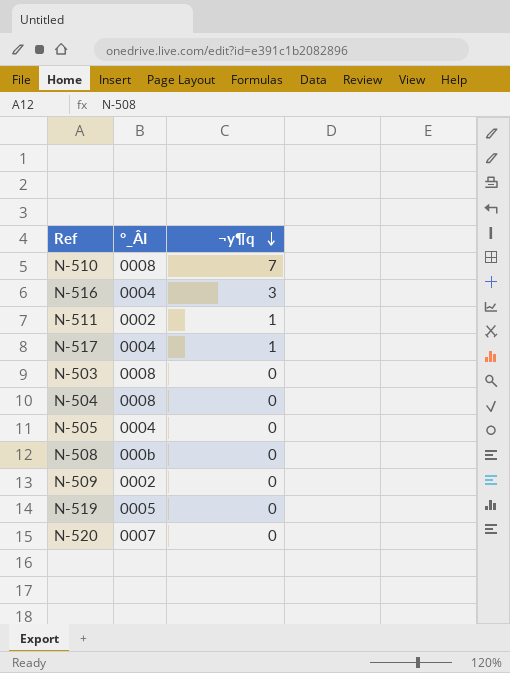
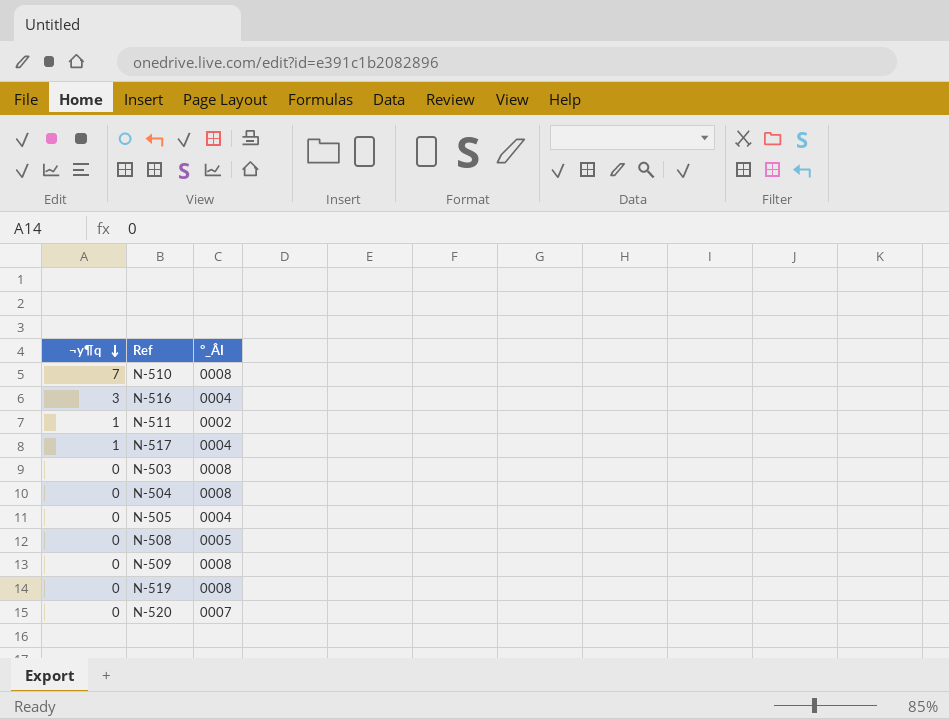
column ¬y¶q | position: 3 -> 1
N-508 | °_ÂI: 000b -> 0005
N-509 | °_ÂI: 0002 -> 0008
N-519 | °_ÂI: 0005 -> 0008

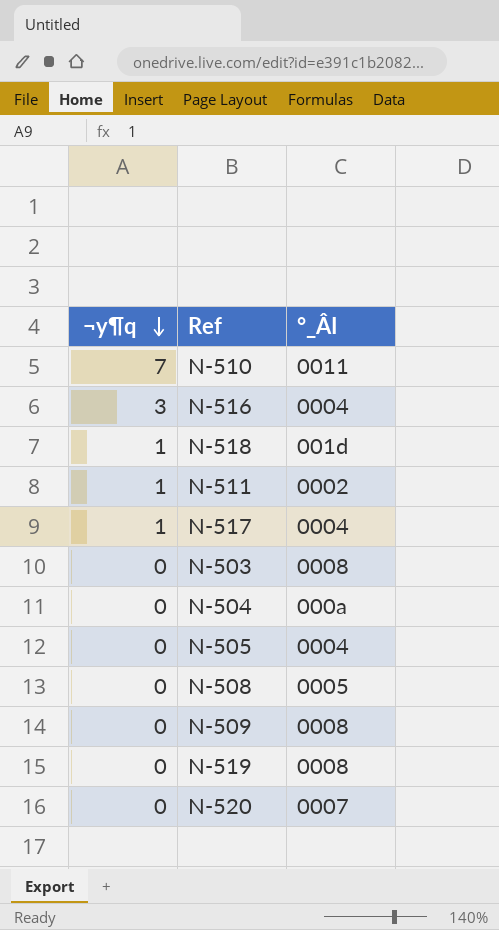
N-510 | °_ÂI: 0008 -> 0011
row N-518: none -> 1 | 001d
N-504 | °_ÂI: 0008 -> 000a

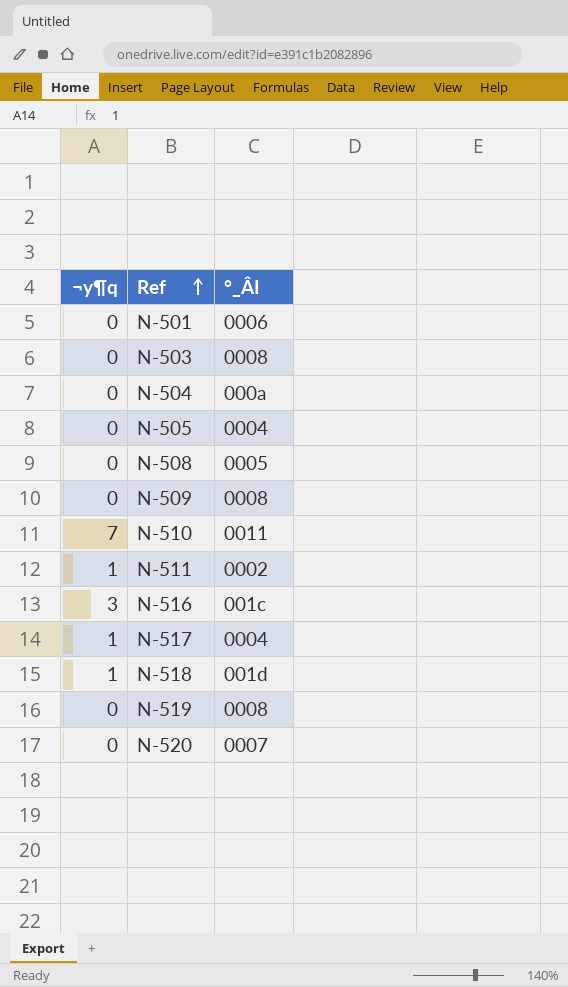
row order: ¬y¶q descending -> Ref ascending
row N-501: none -> 0 | 0006
N-516 | °_ÂI: 0004 -> 001c

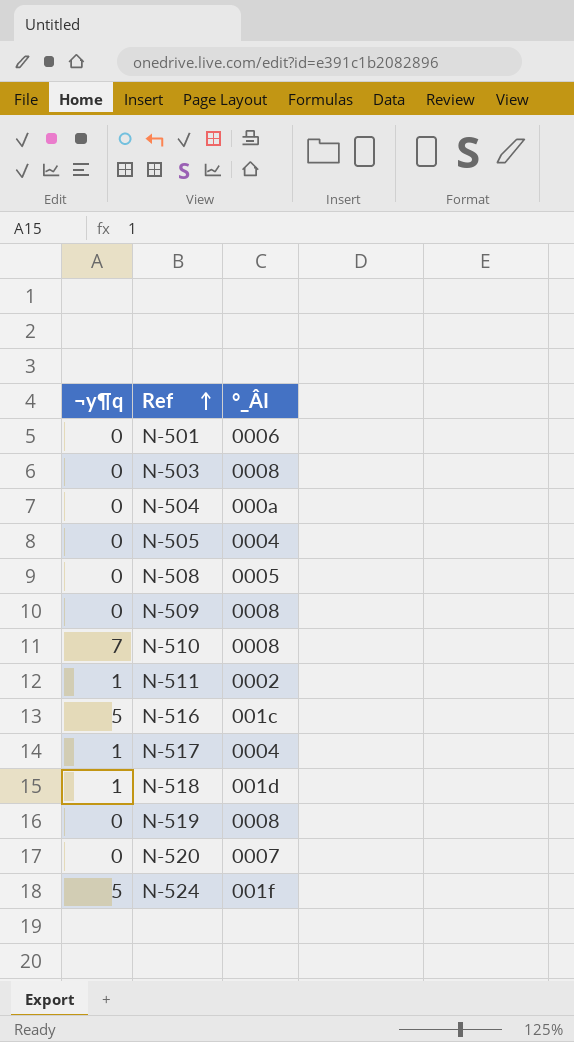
N-510 | °_ÂI: 0011 -> 0008
N-516 | ¬y¶q: 3 -> 5
row N-524: none -> 5 | 001f

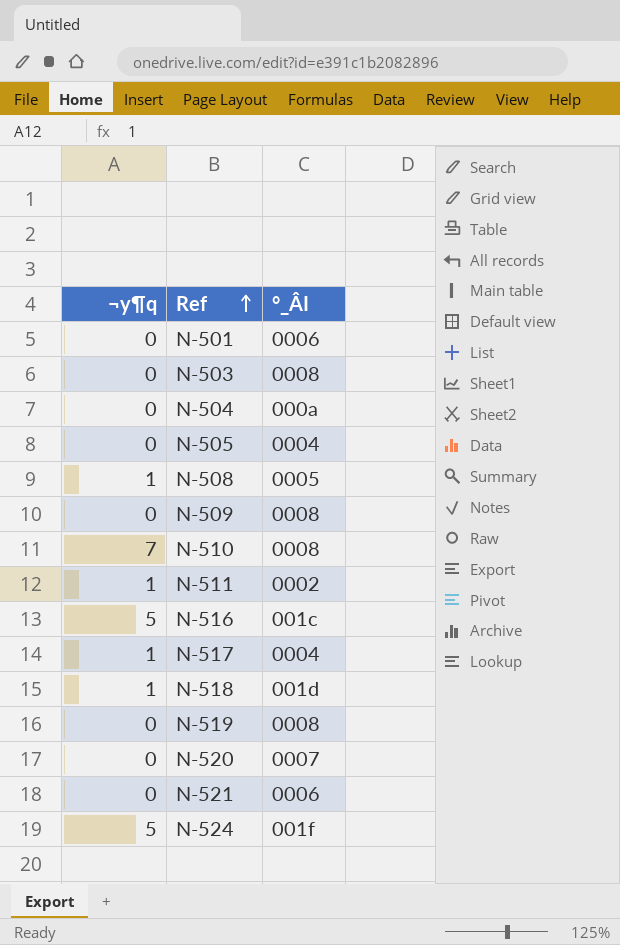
N-508 | ¬y¶q: 0 -> 1
row N-521: none -> 0 | 0006

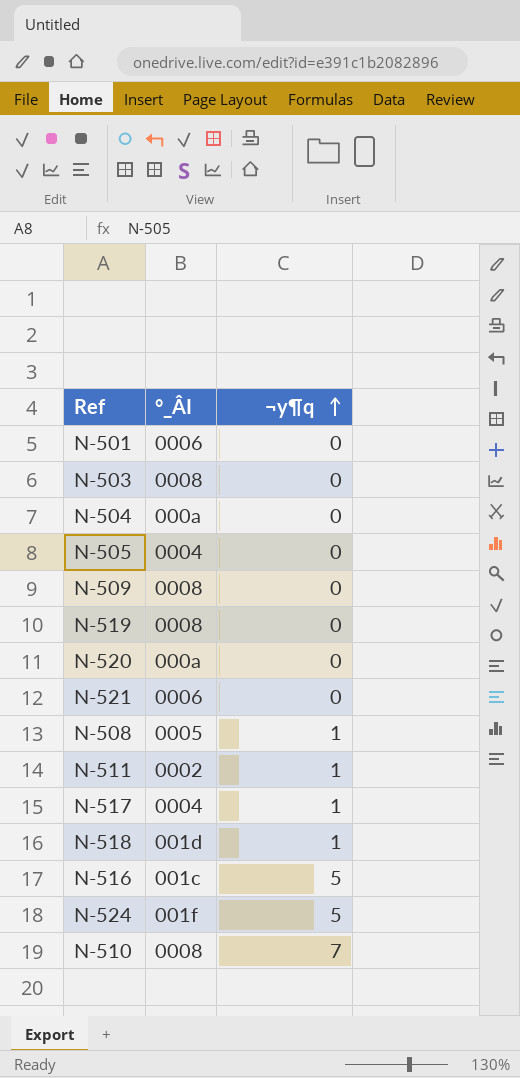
row order: Ref ascending -> ¬y¶q ascending
column ¬y¶q | position: 1 -> 3
N-520 | °_ÂI: 0007 -> 000a

